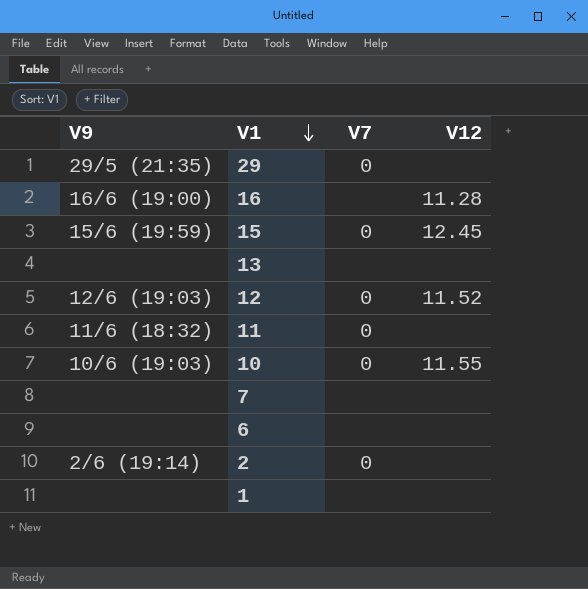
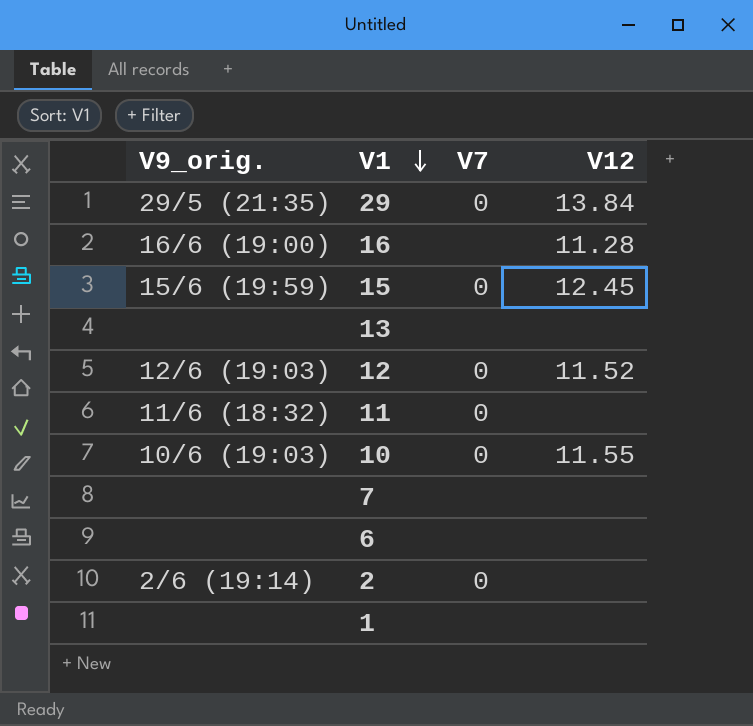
column name: V9 -> V9_orig.
29 | V12: none -> 13.84

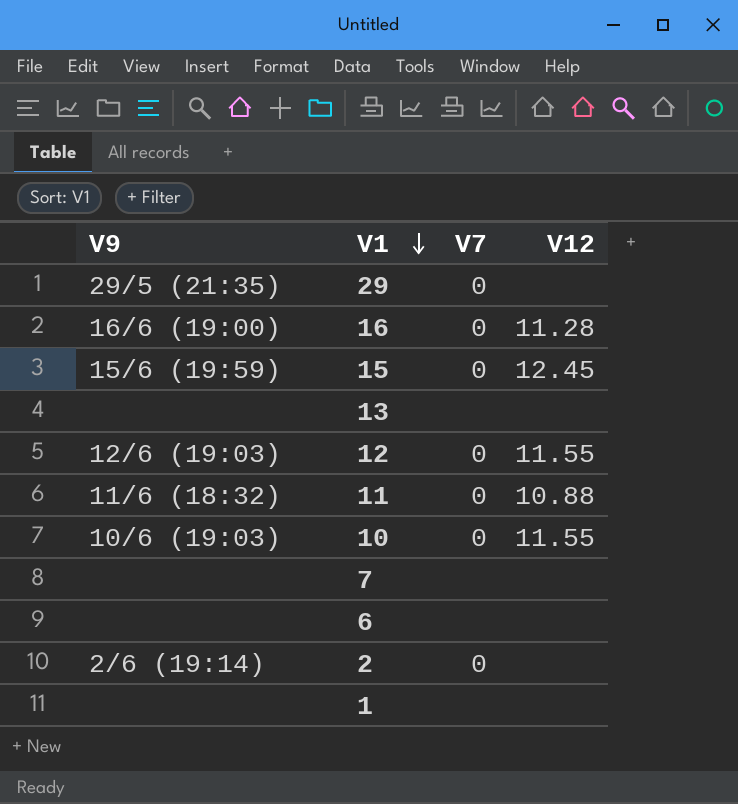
column name: V9_orig. -> V9
29 | V12: 13.84 -> none
16 | V7: none -> 0
12 | V12: 11.52 -> 11.55
11 | V12: none -> 10.88

